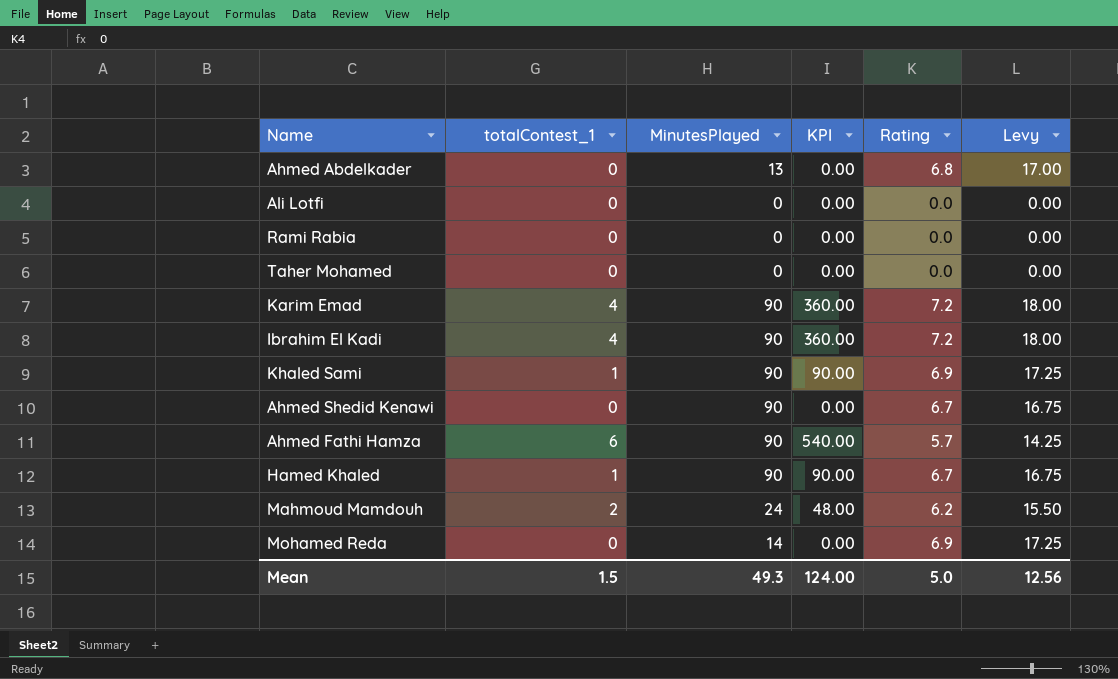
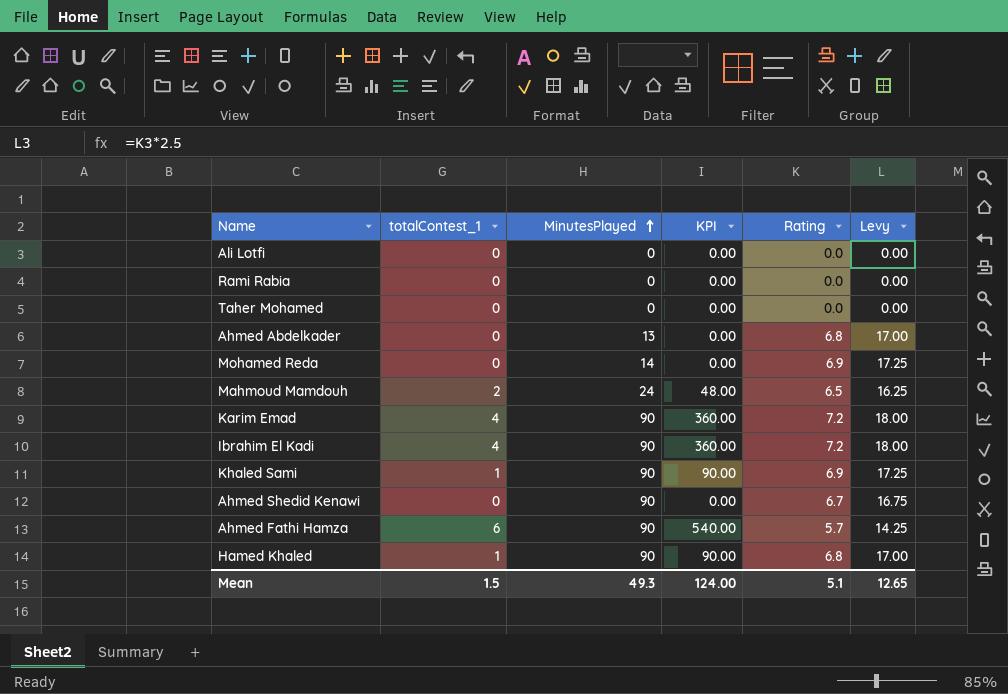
row order: none -> MinutesPlayed ascending
Mahmoud Mamdouh | Rating: 6.2 -> 6.5
Mahmoud Mamdouh | Levy: 15.50 -> 16.25
Hamed Khaled | Rating: 6.7 -> 6.8
Hamed Khaled | Levy: 16.75 -> 17.00
Mean | Rating: 5.0 -> 5.1
Mean | Levy: 12.56 -> 12.65

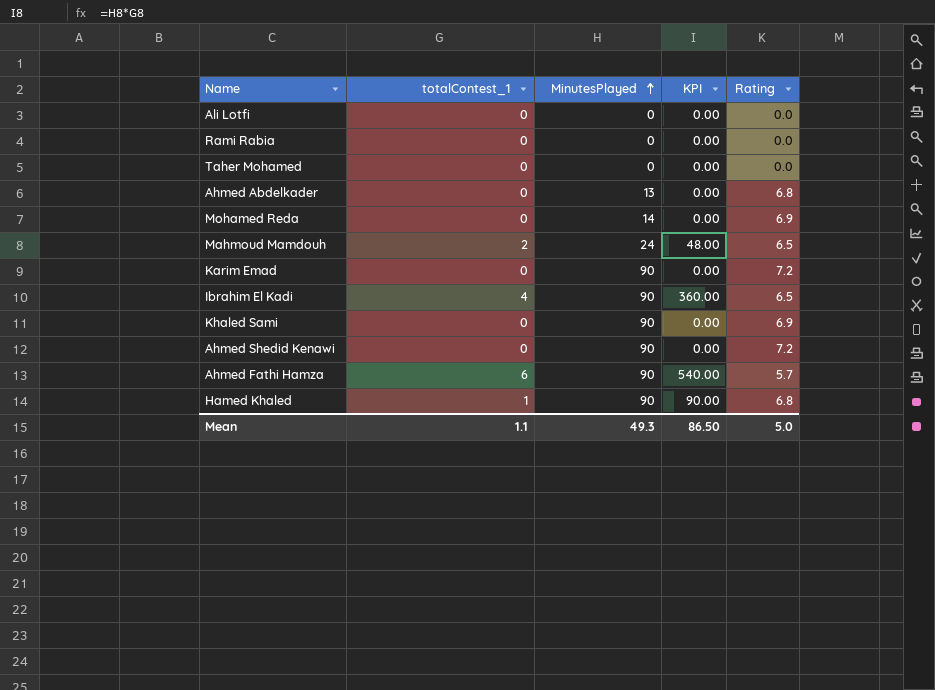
column Levy | formula: [Rating] * 2.5 -> none
Karim Emad | totalContest_1: 4 -> 0
Karim Emad | KPI: 360.00 -> 0.00
Ibrahim El Kadi | Rating: 7.2 -> 6.5
Khaled Sami | totalContest_1: 1 -> 0
Khaled Sami | KPI: 90.00 -> 0.00
Ahmed Shedid Kenawi | Rating: 6.7 -> 7.2
Mean | totalContest_1: 1.5 -> 1.1
Mean | KPI: 124.00 -> 86.50
Mean | Rating: 5.1 -> 5.0

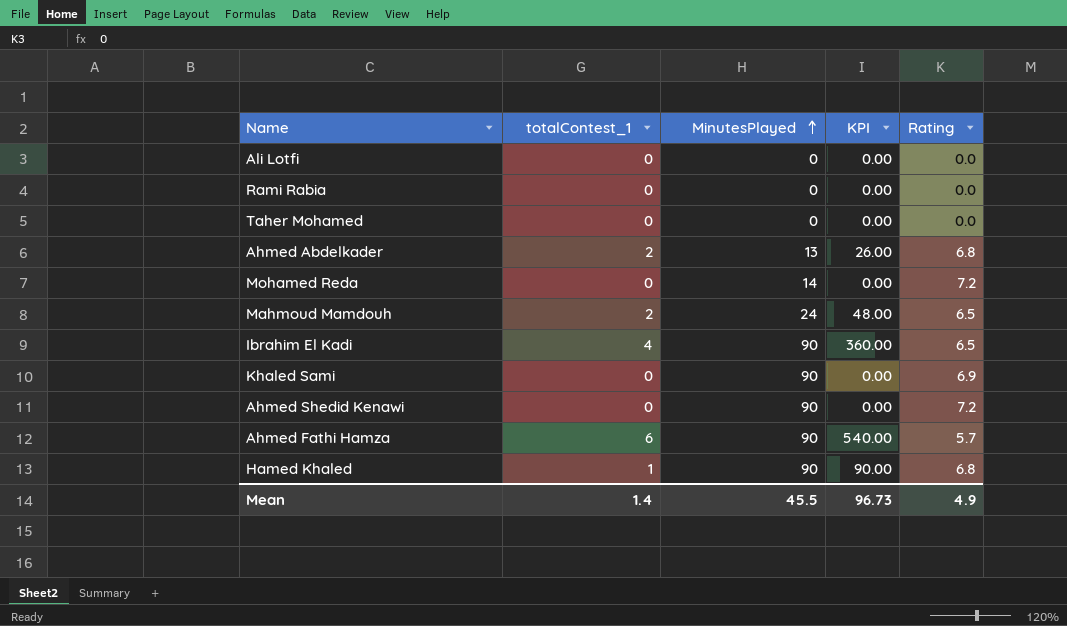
row Karim Emad: 0 | 90 | 0.00 | 7.2 -> none
Ahmed Abdelkader | totalContest_1: 0 -> 2
Ahmed Abdelkader | KPI: 0.00 -> 26.00
Mohamed Reda | Rating: 6.9 -> 7.2
Mean | totalContest_1: 1.1 -> 1.4
Mean | MinutesPlayed: 49.3 -> 45.5
Mean | KPI: 86.50 -> 96.73
Mean | Rating: 5.0 -> 4.9

